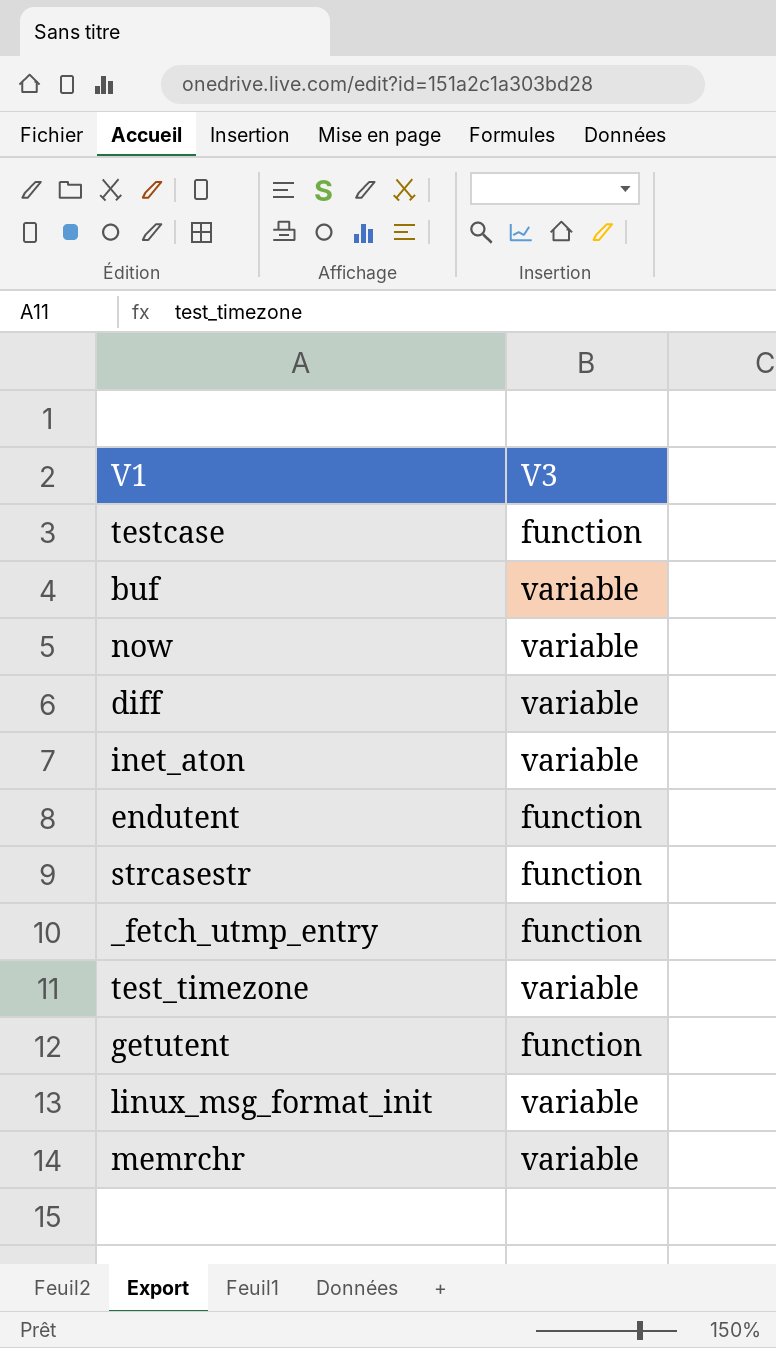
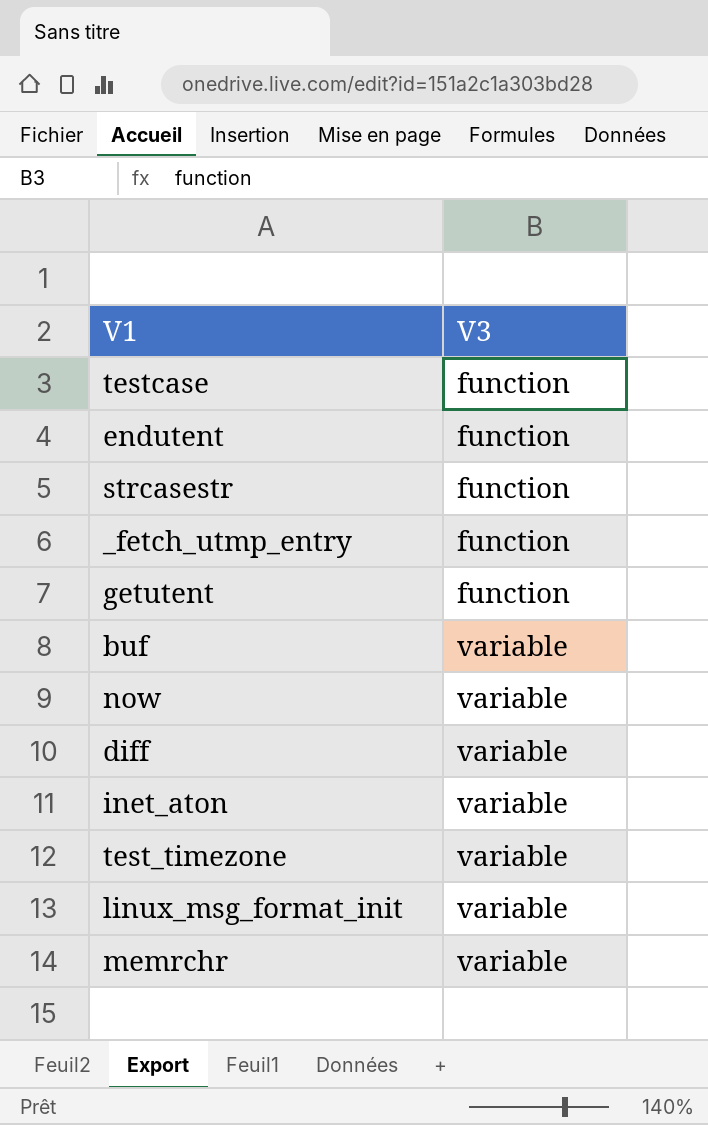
row order: none -> V3 ascending

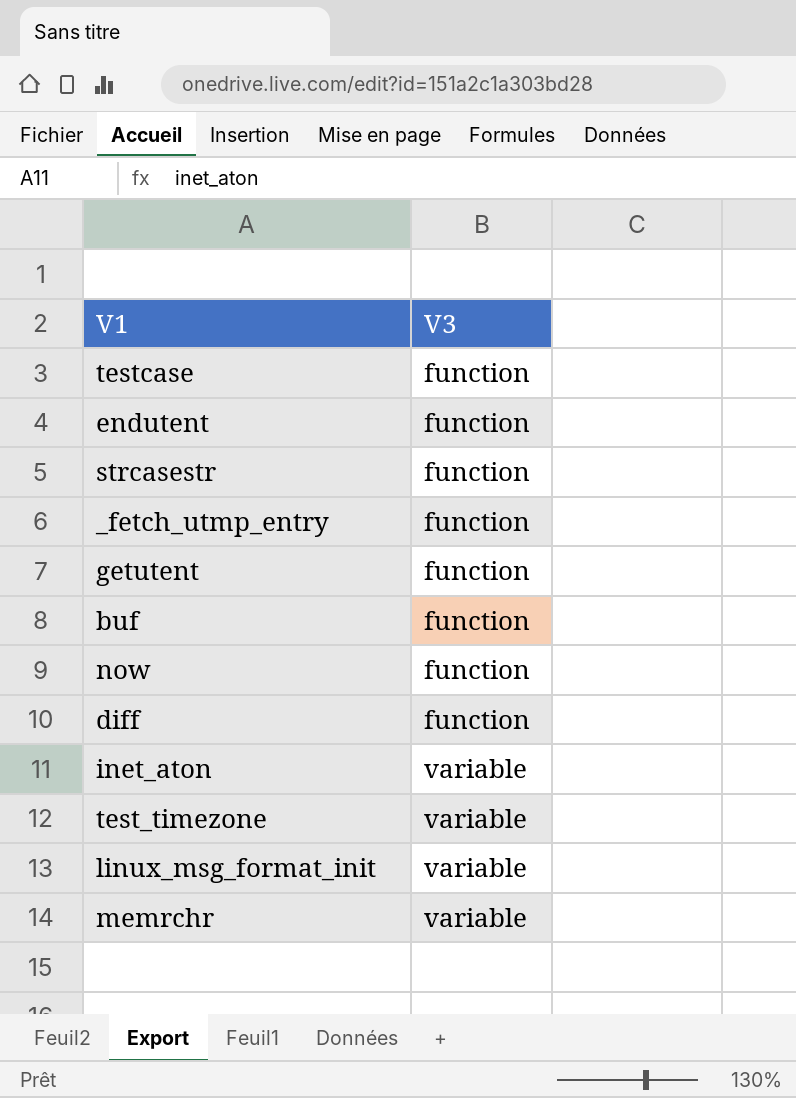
buf | V3: variable -> function
now | V3: variable -> function
diff | V3: variable -> function

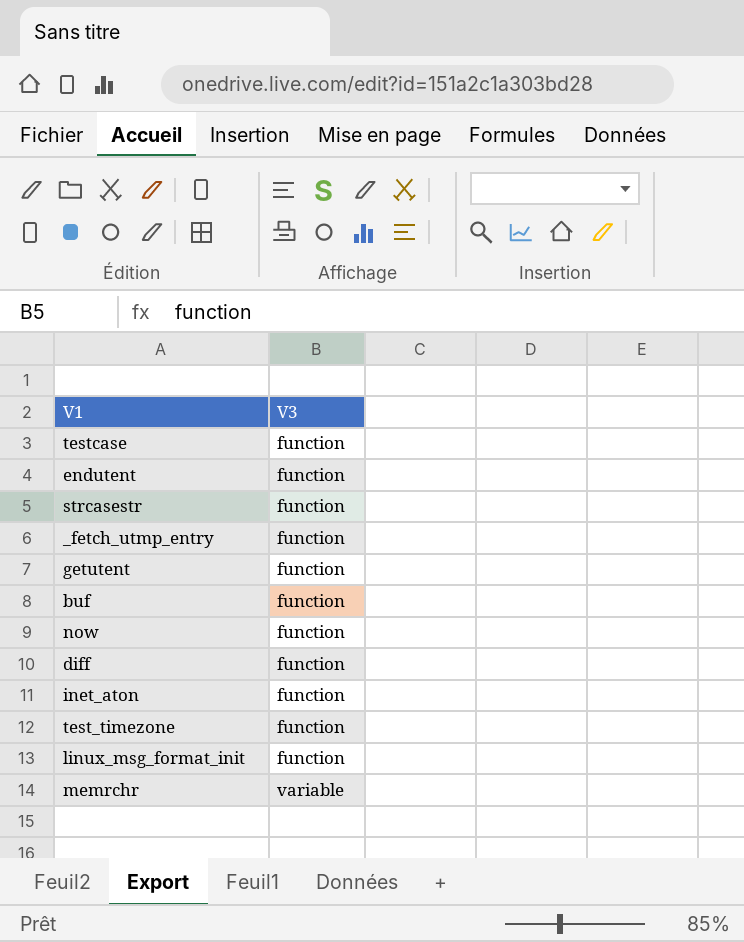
inet_aton | V3: variable -> function
test_timezone | V3: variable -> function
linux_msg_format_init | V3: variable -> function

